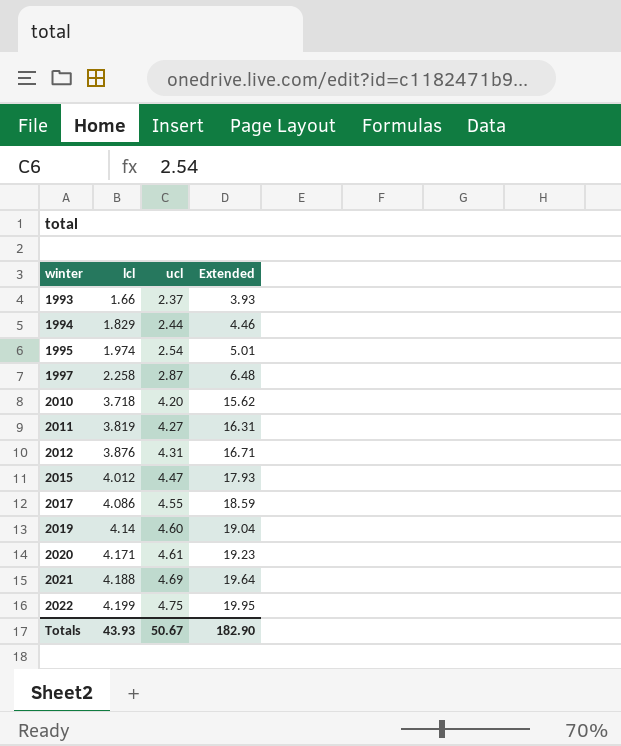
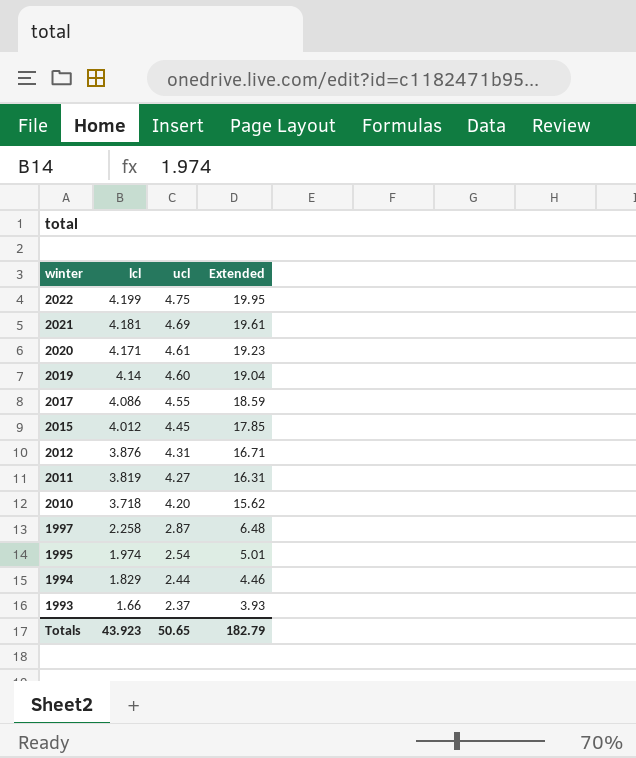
row order: winter ascending -> winter descending
2021 | lcl: 4.188 -> 4.181
2021 | Extended: 19.64 -> 19.61
2015 | ucl: 4.47 -> 4.45
2015 | Extended: 17.93 -> 17.85
Totals | lcl: 43.93 -> 43.923
Totals | ucl: 50.67 -> 50.65
Totals | Extended: 182.90 -> 182.79

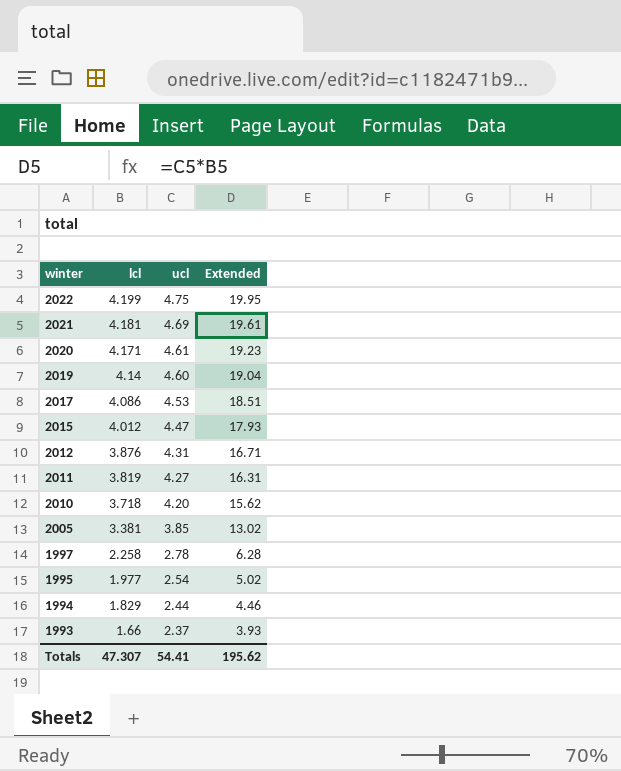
2017 | ucl: 4.55 -> 4.53
2017 | Extended: 18.59 -> 18.51
2015 | ucl: 4.45 -> 4.47
2015 | Extended: 17.85 -> 17.93
row 2005: none -> 3.381 | 3.85 | 13.02
1997 | ucl: 2.87 -> 2.78
1997 | Extended: 6.48 -> 6.28
1995 | lcl: 1.974 -> 1.977
1995 | Extended: 5.01 -> 5.02
Totals | lcl: 43.923 -> 47.307
Totals | ucl: 50.65 -> 54.41
Totals | Extended: 182.79 -> 195.62

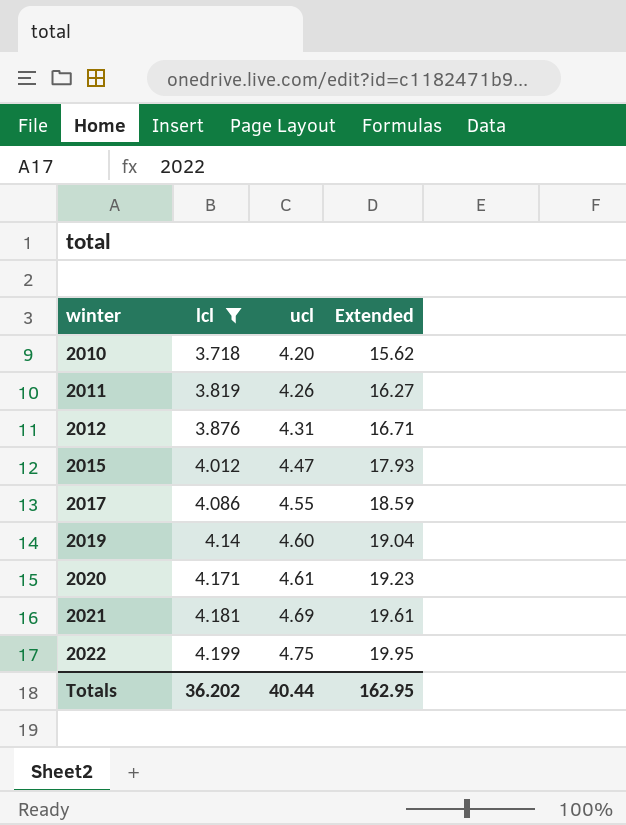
filter: none -> lcl >= 3.718
row order: winter descending -> winter ascending
2011 | ucl: 4.27 -> 4.26
2011 | Extended: 16.31 -> 16.27
2017 | ucl: 4.53 -> 4.55
2017 | Extended: 18.51 -> 18.59
Totals | lcl: 47.307 -> 36.202
Totals | ucl: 54.41 -> 40.44
Totals | Extended: 195.62 -> 162.95

